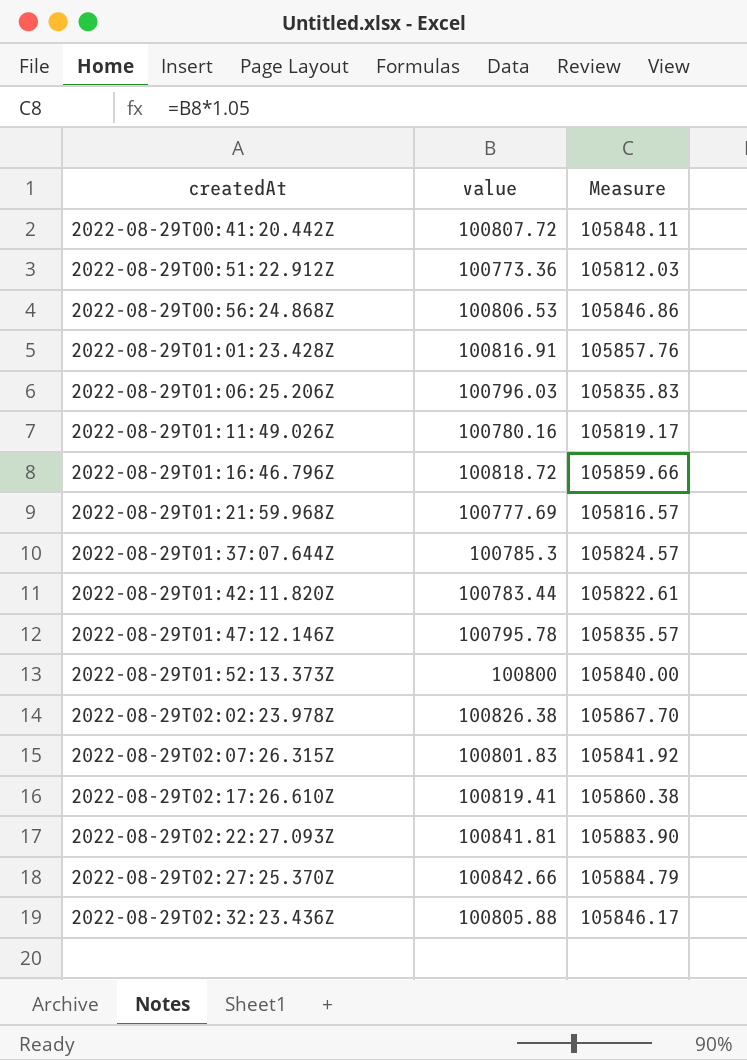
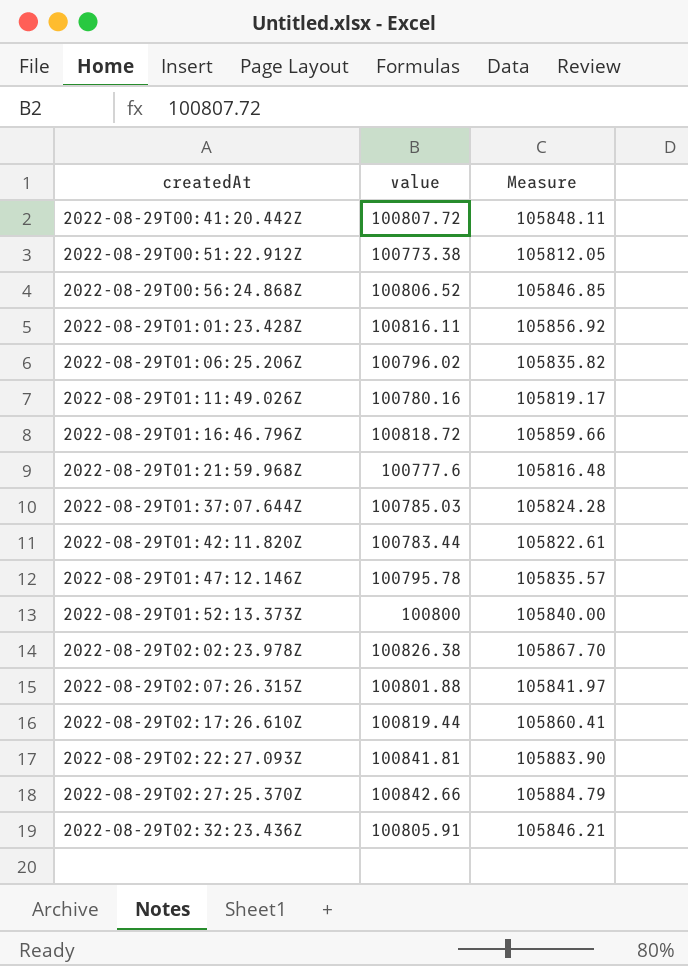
2022-08-29T00:51:22.912Z | value: 100773.36 -> 100773.38
2022-08-29T00:51:22.912Z | Measure: 105812.03 -> 105812.05
2022-08-29T00:56:24.868Z | value: 100806.53 -> 100806.52
2022-08-29T00:56:24.868Z | Measure: 105846.86 -> 105846.85
2022-08-29T01:01:23.428Z | value: 100816.91 -> 100816.11
2022-08-29T01:01:23.428Z | Measure: 105857.76 -> 105856.92
2022-08-29T01:06:25.206Z | value: 100796.03 -> 100796.02
2022-08-29T01:06:25.206Z | Measure: 105835.83 -> 105835.82
2022-08-29T01:21:59.968Z | value: 100777.69 -> 100777.6
2022-08-29T01:21:59.968Z | Measure: 105816.57 -> 105816.48
2022-08-29T01:37:07.644Z | value: 100785.3 -> 100785.03
2022-08-29T01:37:07.644Z | Measure: 105824.57 -> 105824.28
2022-08-29T02:07:26.315Z | value: 100801.83 -> 100801.88
2022-08-29T02:07:26.315Z | Measure: 105841.92 -> 105841.97
2022-08-29T02:17:26.610Z | value: 100819.41 -> 100819.44
2022-08-29T02:17:26.610Z | Measure: 105860.38 -> 105860.41
2022-08-29T02:32:23.436Z | value: 100805.88 -> 100805.91
2022-08-29T02:32:23.436Z | Measure: 105846.17 -> 105846.21

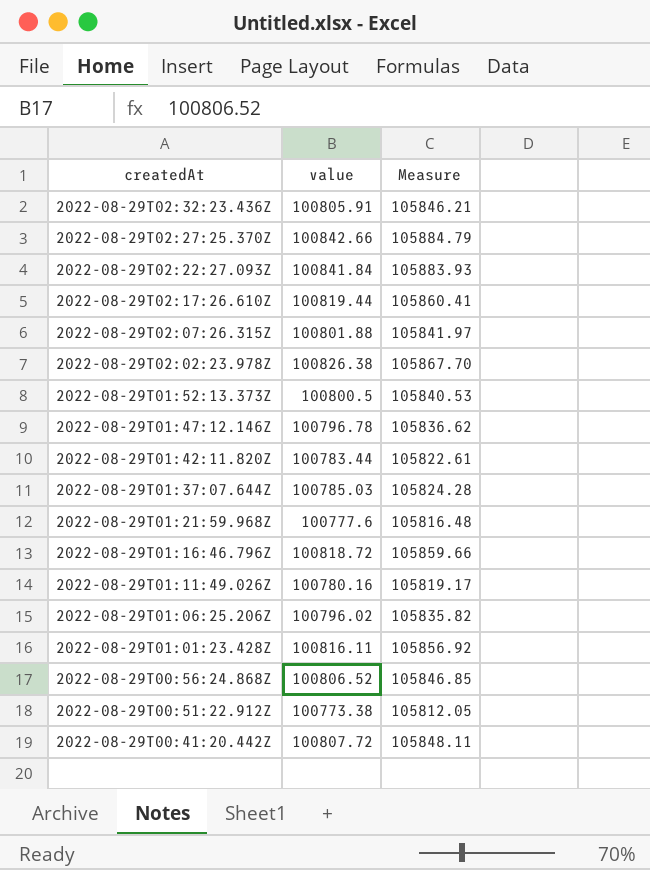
row order: createdAt ascending -> createdAt descending
2022-08-29T02:22:27.093Z | value: 100841.81 -> 100841.84
2022-08-29T02:22:27.093Z | Measure: 105883.90 -> 105883.93
2022-08-29T01:52:13.373Z | value: 100800 -> 100800.5
2022-08-29T01:52:13.373Z | Measure: 105840.00 -> 105840.53
2022-08-29T01:47:12.146Z | value: 100795.78 -> 100796.78
2022-08-29T01:47:12.146Z | Measure: 105835.57 -> 105836.62

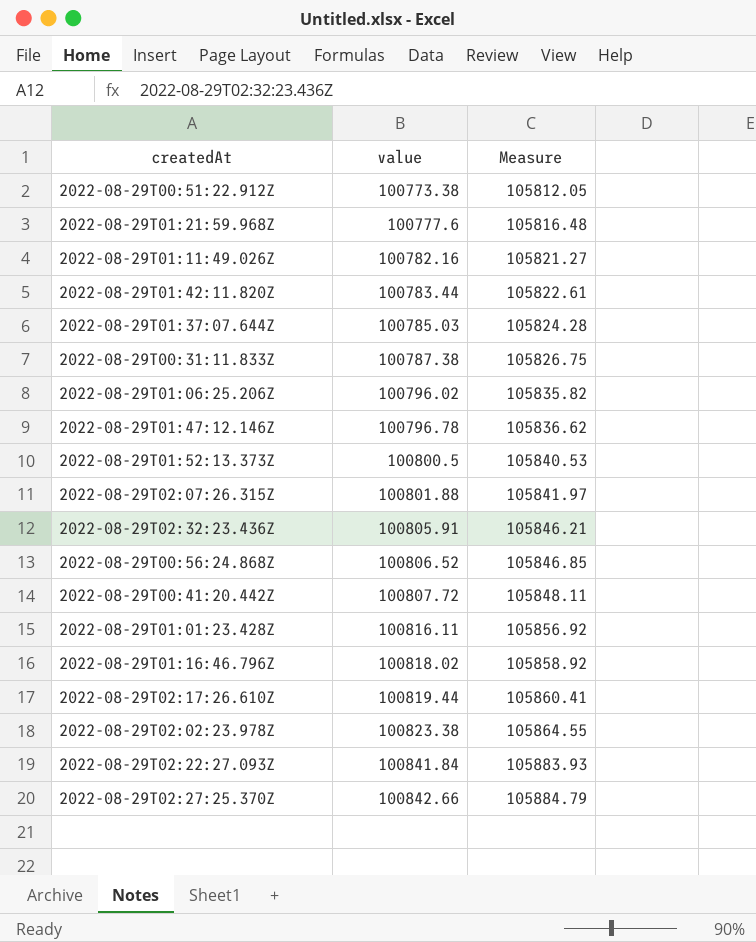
row order: createdAt descending -> value ascending
2022-08-29T01:11:49.026Z | value: 100780.16 -> 100782.16
2022-08-29T01:11:49.026Z | Measure: 105819.17 -> 105821.27
row 2022-08-29T00:31:11.833Z: none -> 100787.38 | 105826.75
2022-08-29T01:16:46.796Z | value: 100818.72 -> 100818.02
2022-08-29T01:16:46.796Z | Measure: 105859.66 -> 105858.92
2022-08-29T02:02:23.978Z | value: 100826.38 -> 100823.38
2022-08-29T02:02:23.978Z | Measure: 105867.70 -> 105864.55

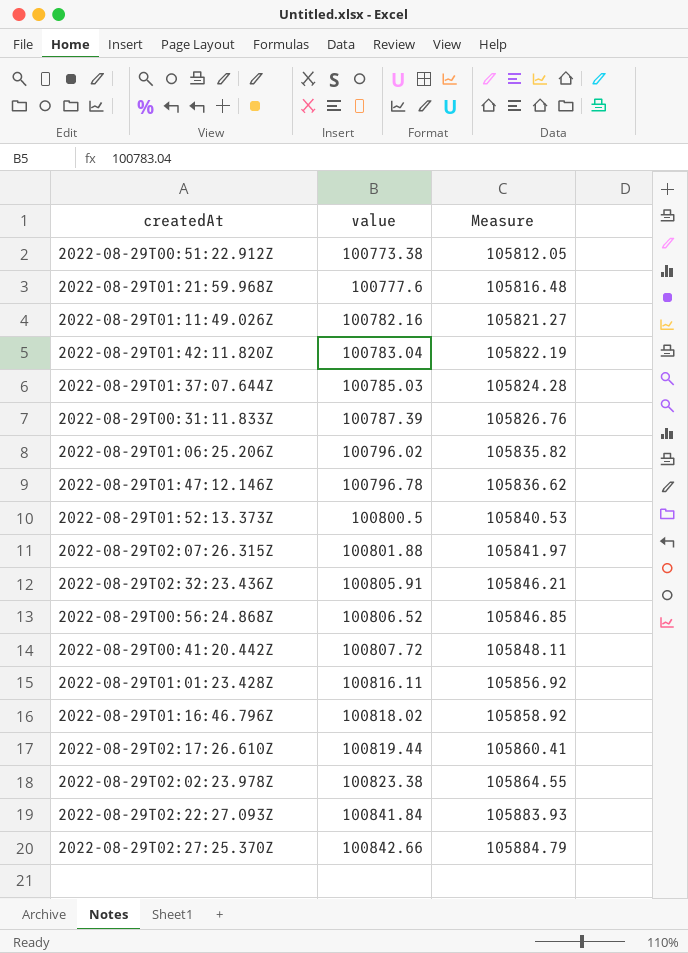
2022-08-29T01:42:11.820Z | value: 100783.44 -> 100783.04
2022-08-29T01:42:11.820Z | Measure: 105822.61 -> 105822.19
2022-08-29T00:31:11.833Z | value: 100787.38 -> 100787.39
2022-08-29T00:31:11.833Z | Measure: 105826.75 -> 105826.76

